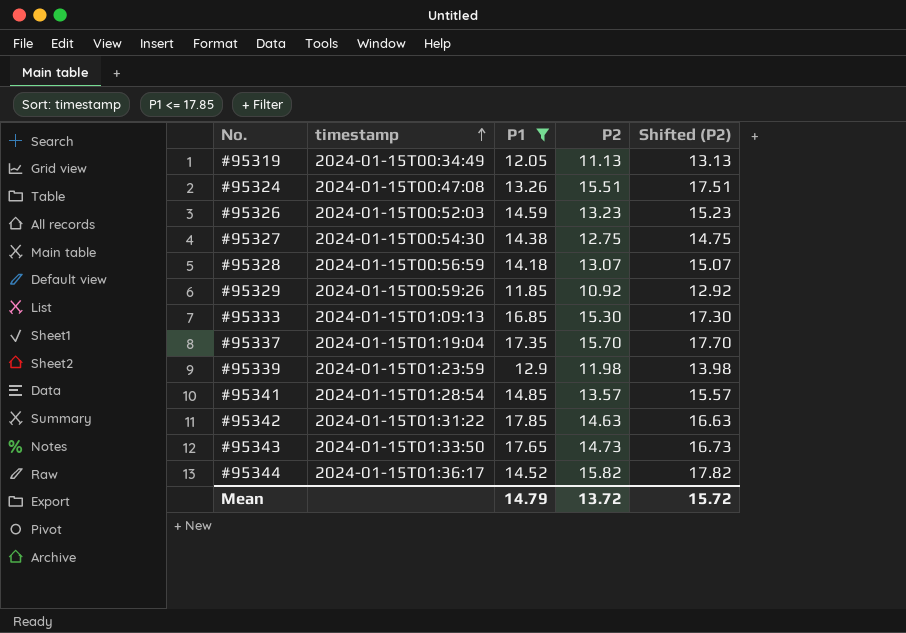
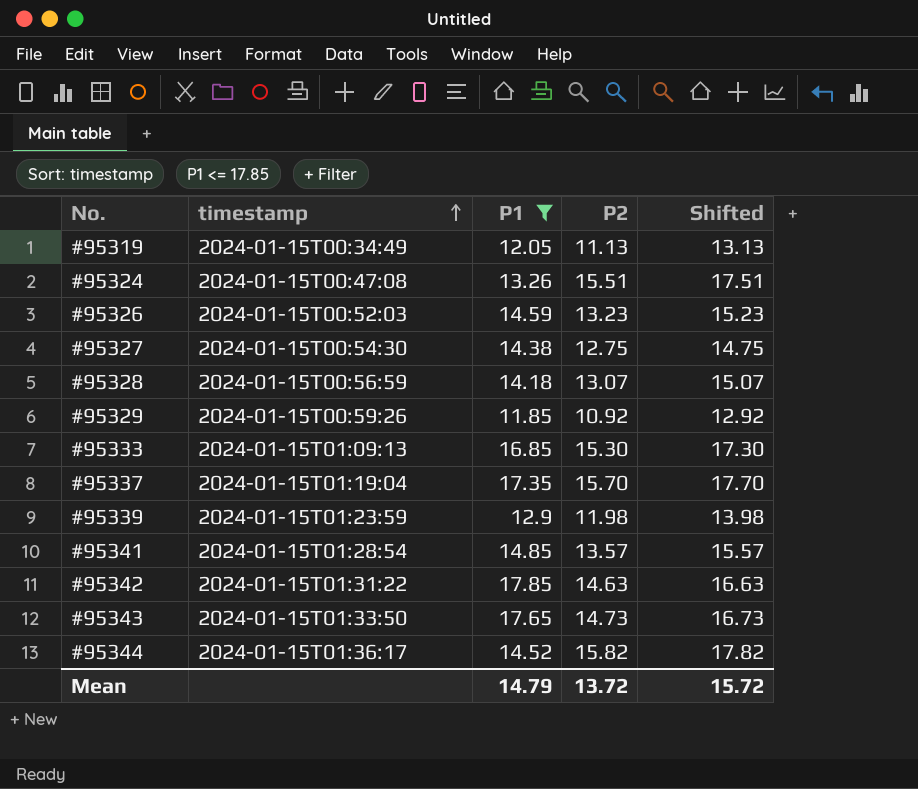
column name: Shifted (P2) -> Shifted

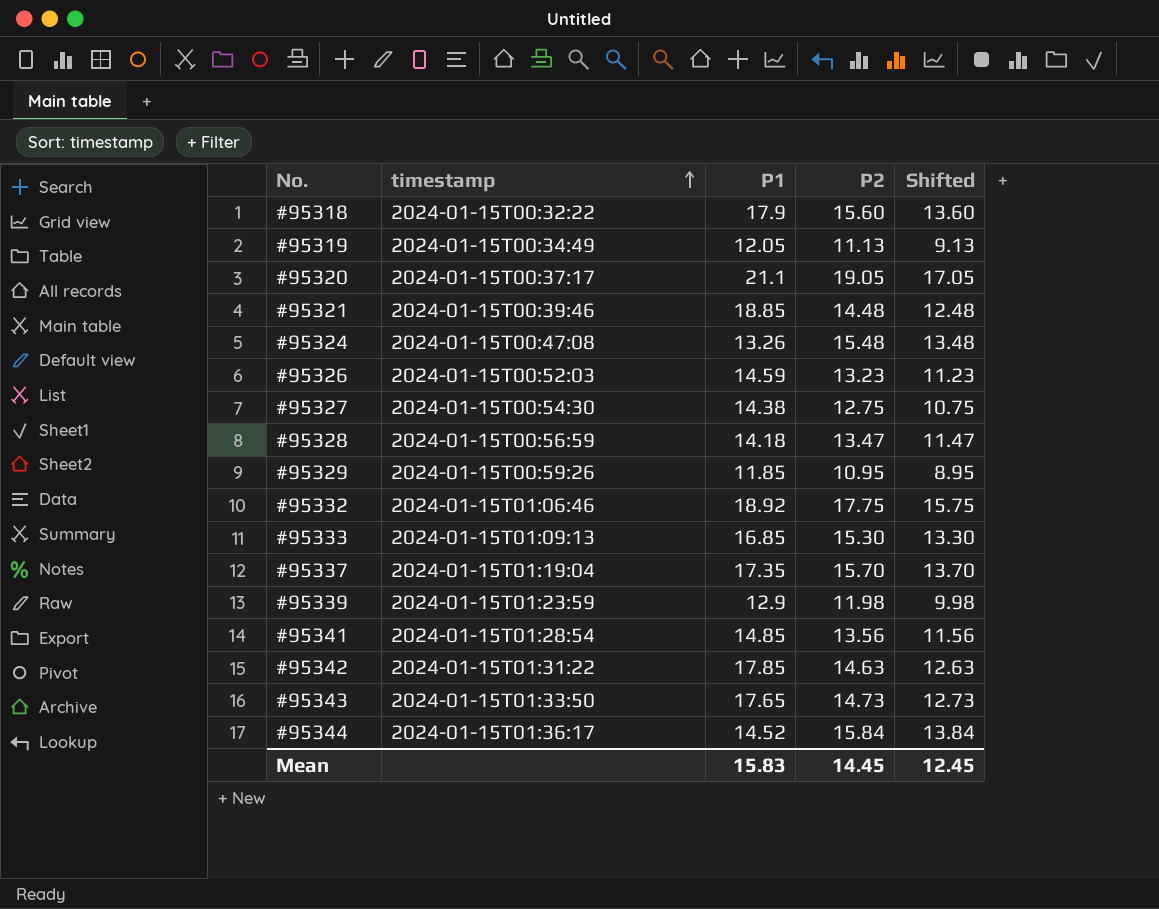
filter: P1 <= 17.85 -> none
column Shifted | formula: [P2] + 2 -> [P2] - 2
#95324 | P2: 15.51 -> 15.48
#95328 | P2: 13.07 -> 13.47
#95329 | P2: 10.92 -> 10.95
#95341 | P2: 13.57 -> 13.56
#95344 | P2: 15.82 -> 15.84
Mean | P1: 14.79 -> 15.83
Mean | P2: 13.72 -> 14.45
Mean | Shifted: 15.72 -> 12.45

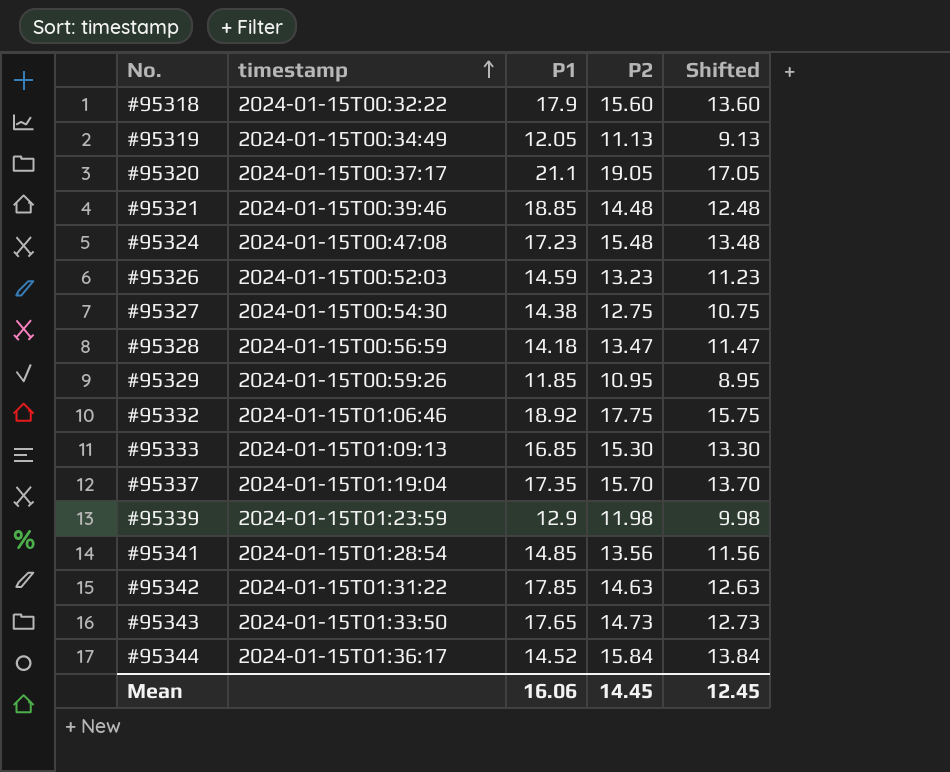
#95324 | P1: 13.26 -> 17.23
Mean | P1: 15.83 -> 16.06

